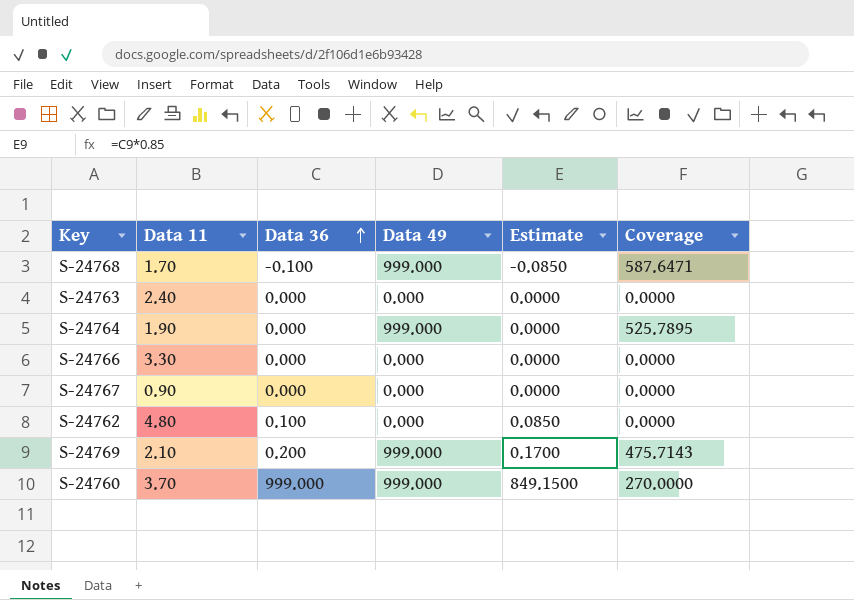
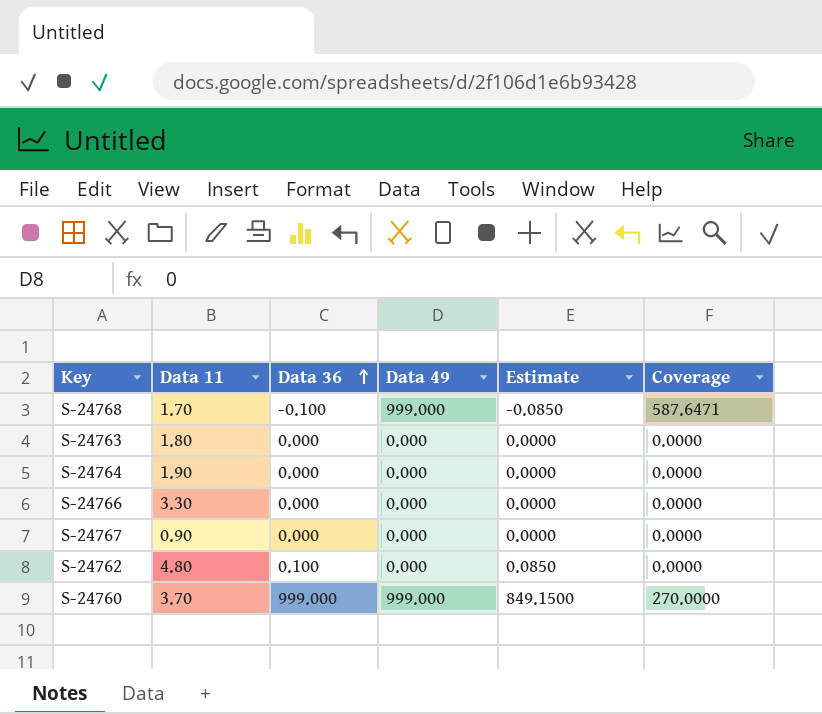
row S-24769: 2.10 | 0.200 | 999.000 | 0.1700 | 475.7143 -> none
S-24763 | Data 11: 2.40 -> 1.80
S-24764 | Data 49: 999.000 -> 0.000
S-24764 | Coverage: 525.7895 -> 0.0000

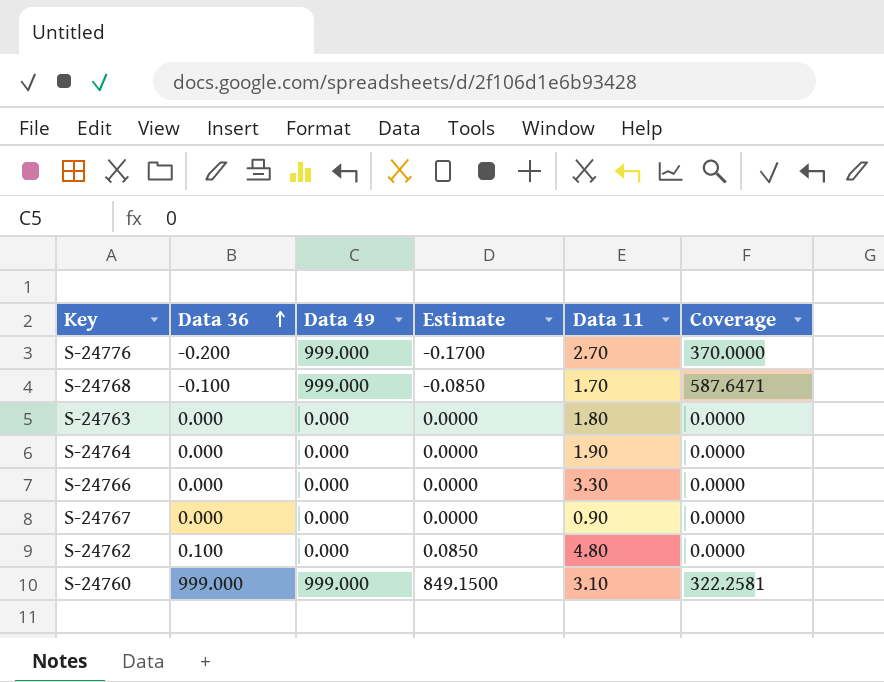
column Data 11 | position: 2 -> 5
row S-24776: none -> -0.200 | 999.000 | -0.1700 | 2.70 | 370.0000
S-24760 | Data 11: 3.70 -> 3.10
S-24760 | Coverage: 270.0000 -> 322.2581

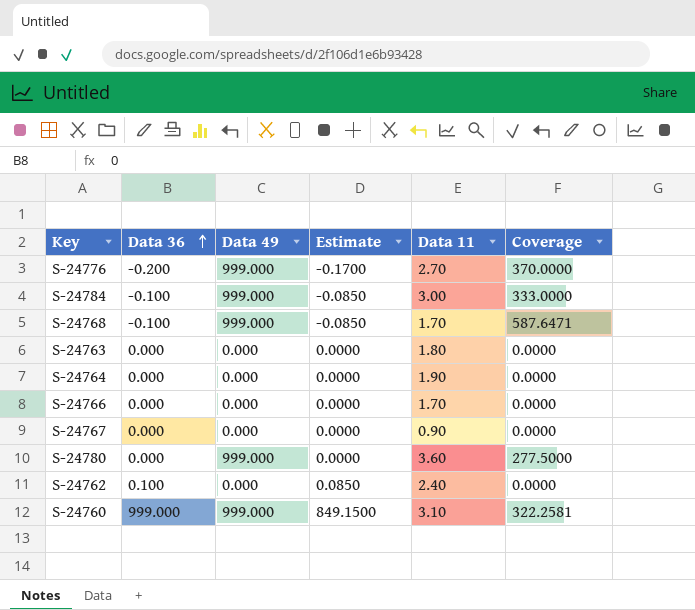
row S-24784: none -> -0.100 | 999.000 | -0.0850 | 3.00 | 333.0000
S-24766 | Data 11: 3.30 -> 1.70
row S-24780: none -> 0.000 | 999.000 | 0.0000 | 3.60 | 277.5000
S-24762 | Data 11: 4.80 -> 2.40

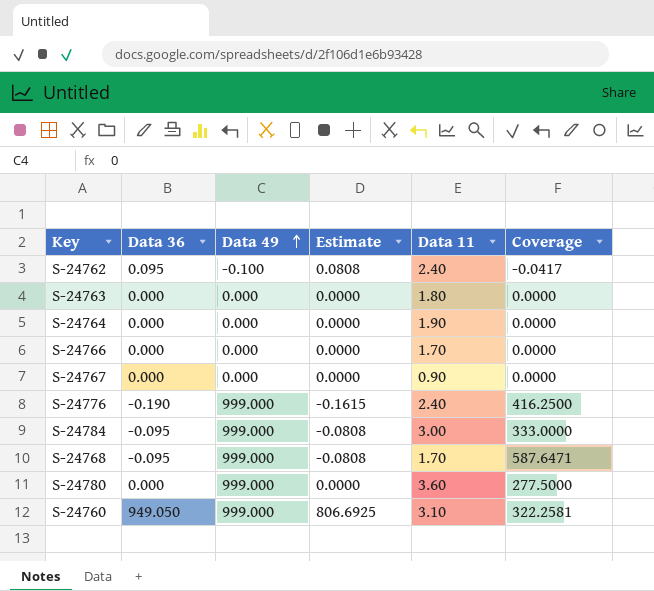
row order: Data 36 ascending -> Data 49 ascending
S-24762 | Data 36: 0.100 -> 0.095
S-24762 | Data 49: 0.000 -> -0.100
S-24762 | Estimate: 0.0850 -> 0.0808
S-24762 | Coverage: 0.0000 -> -0.0417
S-24776 | Data 36: -0.200 -> -0.190
S-24776 | Estimate: -0.1700 -> -0.1615
S-24776 | Data 11: 2.70 -> 2.40
S-24776 | Coverage: 370.0000 -> 416.2500
S-24784 | Data 36: -0.100 -> -0.095
S-24784 | Estimate: -0.0850 -> -0.0808
S-24768 | Data 36: -0.100 -> -0.095
S-24768 | Estimate: -0.0850 -> -0.0808
S-24760 | Data 36: 999.000 -> 949.050
S-24760 | Estimate: 849.1500 -> 806.6925

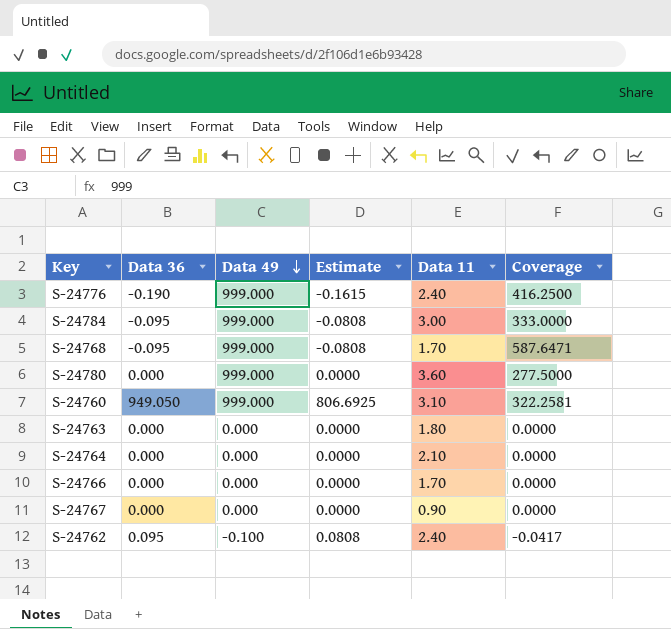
row order: Data 49 ascending -> Data 49 descending
S-24764 | Data 11: 1.90 -> 2.10

